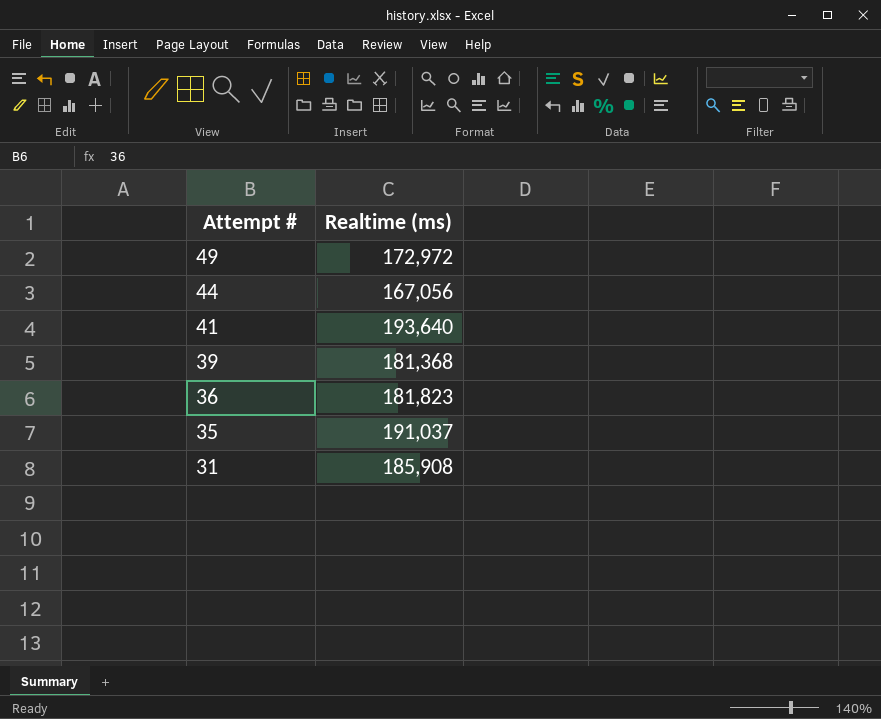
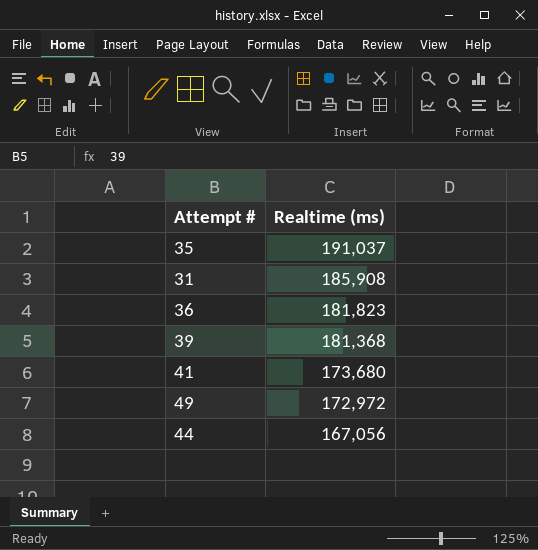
row order: Attempt # descending -> Realtime (ms) descending
41 | Realtime (ms): 193,640 -> 173,680

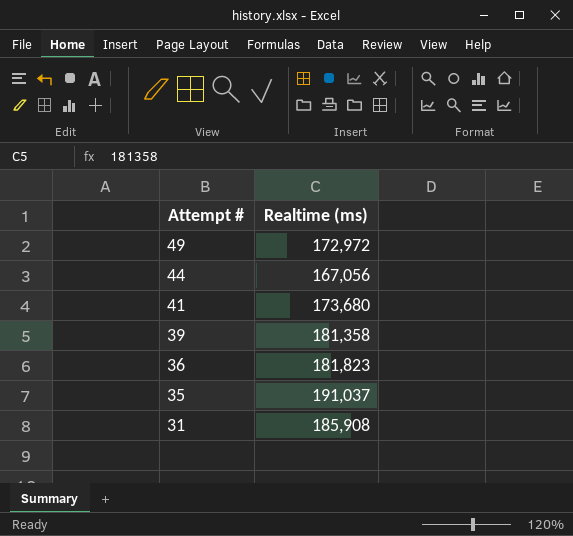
row order: Realtime (ms) descending -> Attempt # descending
39 | Realtime (ms): 181,368 -> 181,358

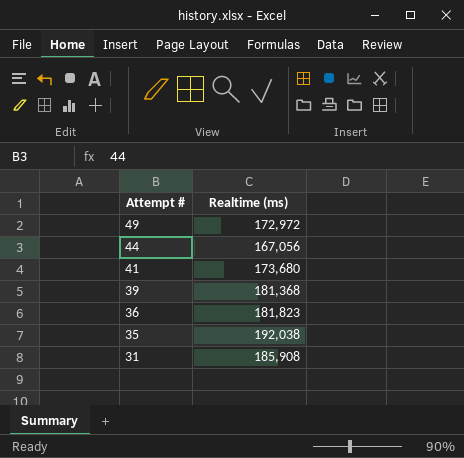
39 | Realtime (ms): 181,358 -> 181,368
35 | Realtime (ms): 191,037 -> 192,038

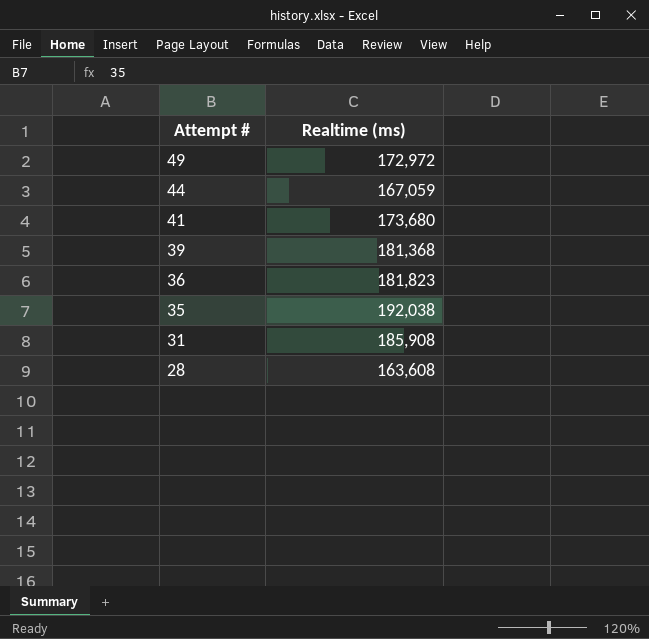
44 | Realtime (ms): 167,056 -> 167,059
row 28: none -> 163,608

